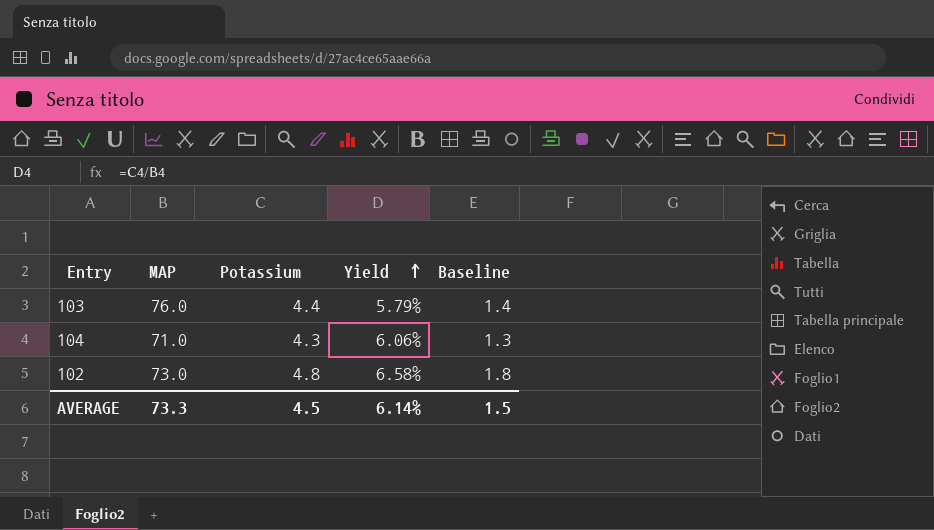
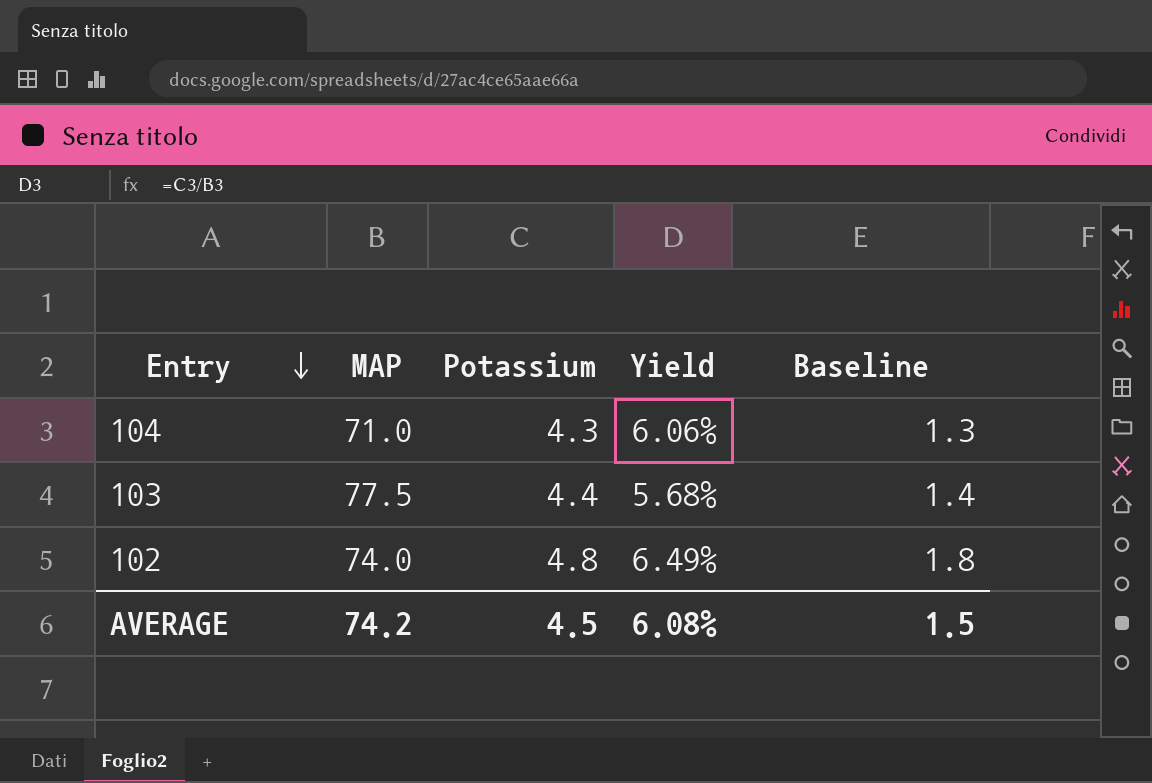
row order: Yield ascending -> Entry descending
103 | MAP: 76.0 -> 77.5
103 | Yield: 5.79% -> 5.68%
102 | MAP: 73.0 -> 74.0
102 | Yield: 6.58% -> 6.49%
AVERAGE | MAP: 73.3 -> 74.2
AVERAGE | Yield: 6.14% -> 6.08%

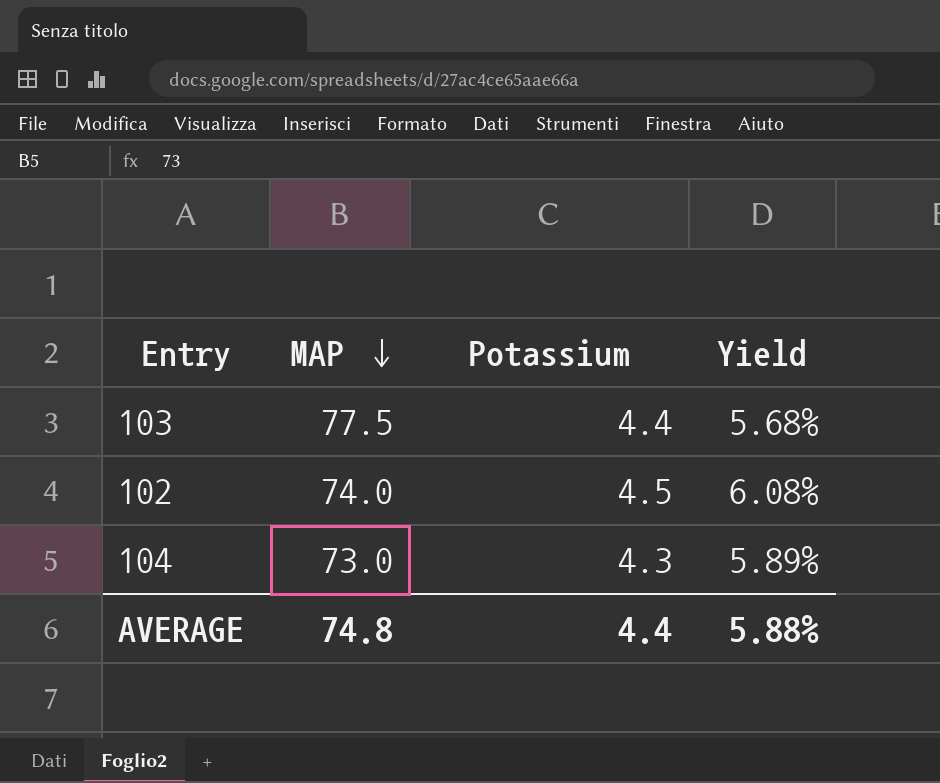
row order: Entry descending -> MAP descending
column Baseline | formula: [Potassium] - 3 -> none
102 | Potassium: 4.8 -> 4.5
102 | Yield: 6.49% -> 6.08%
104 | MAP: 71.0 -> 73.0
104 | Yield: 6.06% -> 5.89%
AVERAGE | MAP: 74.2 -> 74.8
AVERAGE | Potassium: 4.5 -> 4.4
AVERAGE | Yield: 6.08% -> 5.88%

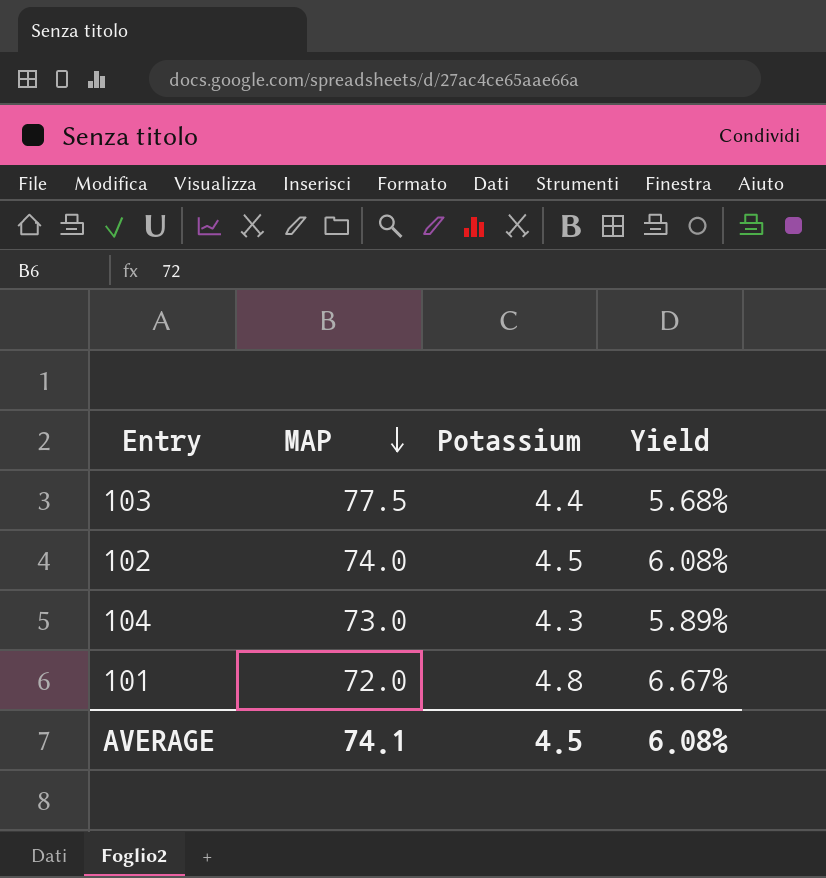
row 101: none -> 72.0 | 4.8 | 6.67%
AVERAGE | MAP: 74.8 -> 74.1
AVERAGE | Potassium: 4.4 -> 4.5
AVERAGE | Yield: 5.88% -> 6.08%

